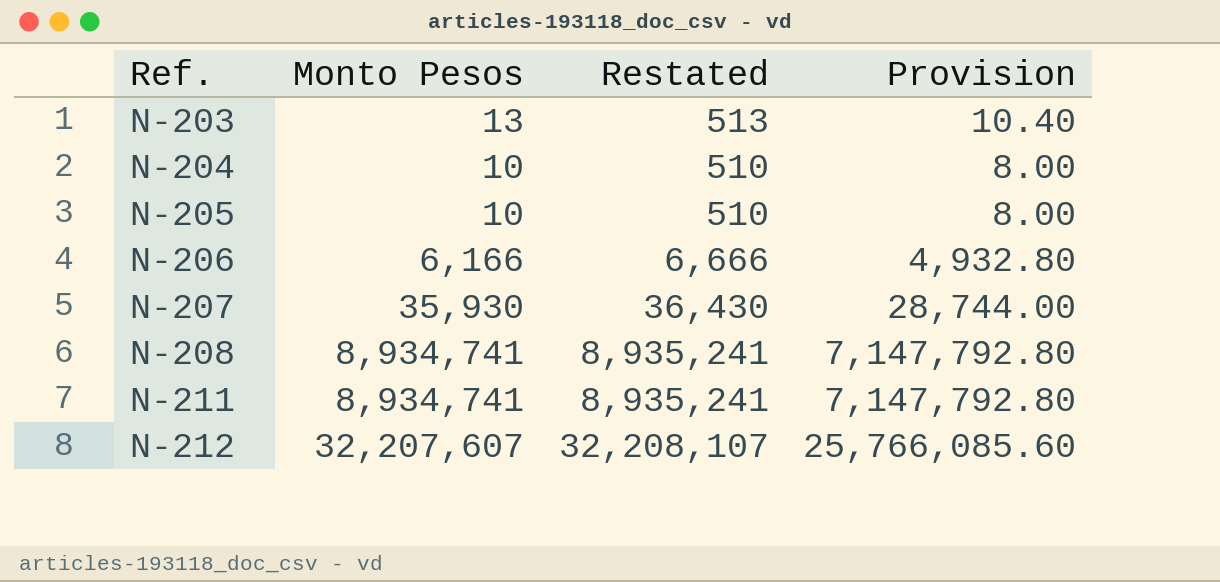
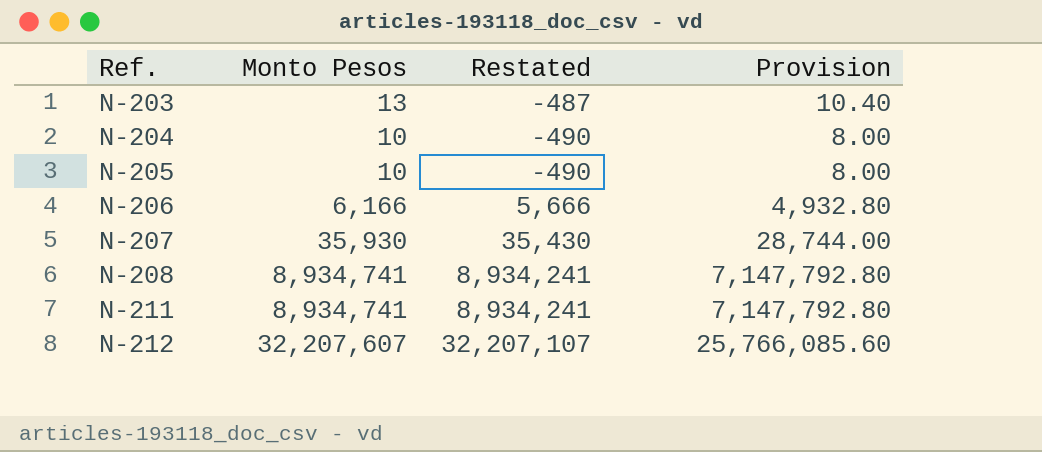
column Restated | formula: [Monto Pesos] + 500 -> [Monto Pesos] - 500

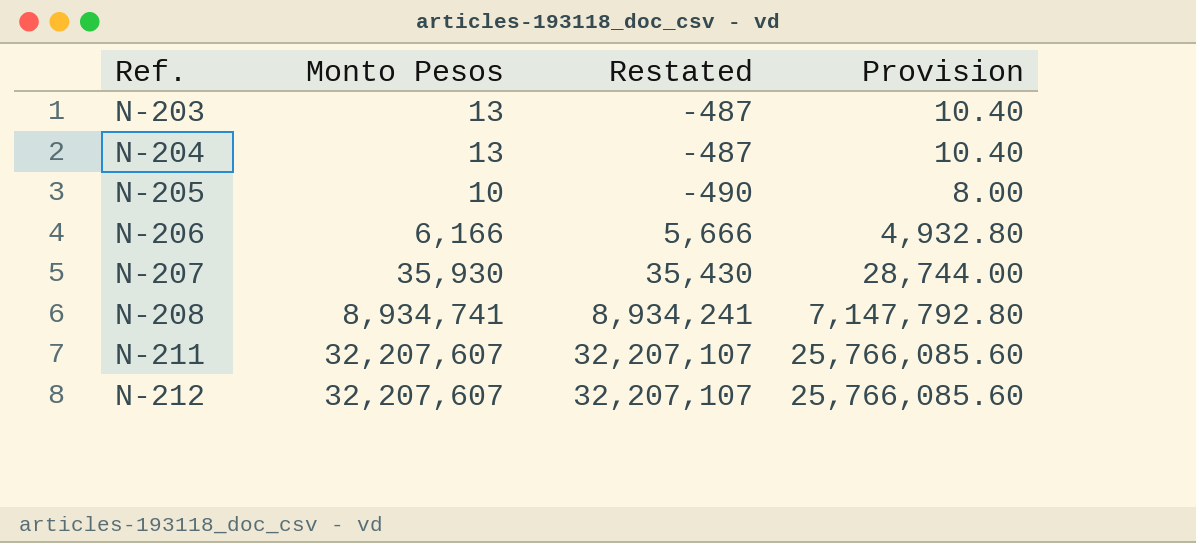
N-204 | Monto Pesos: 10 -> 13
N-204 | Restated: -490 -> -487
N-204 | Provision: 8.00 -> 10.40
N-211 | Monto Pesos: 8,934,741 -> 32,207,607
N-211 | Restated: 8,934,241 -> 32,207,107
N-211 | Provision: 7,147,792.80 -> 25,766,085.60

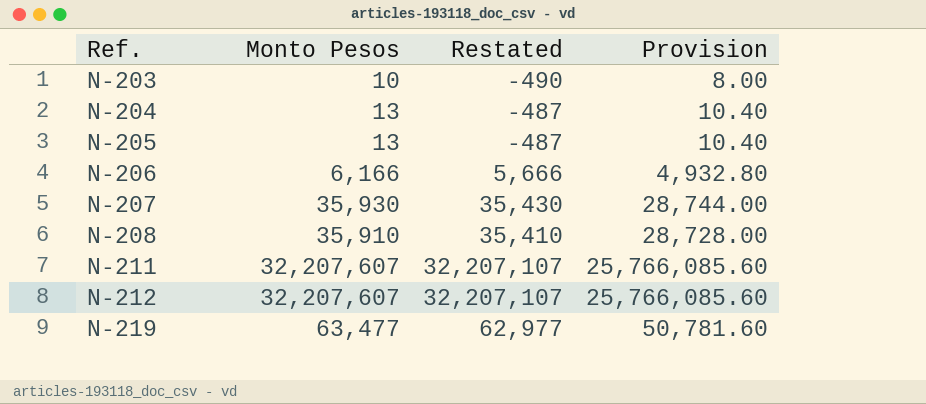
N-203 | Monto Pesos: 13 -> 10
N-203 | Restated: -487 -> -490
N-203 | Provision: 10.40 -> 8.00
N-205 | Monto Pesos: 10 -> 13
N-205 | Restated: -490 -> -487
N-205 | Provision: 8.00 -> 10.40
N-208 | Monto Pesos: 8,934,741 -> 35,910
N-208 | Restated: 8,934,241 -> 35,410
N-208 | Provision: 7,147,792.80 -> 28,728.00
row N-219: none -> 63,477 | 62,977 | 50,781.60

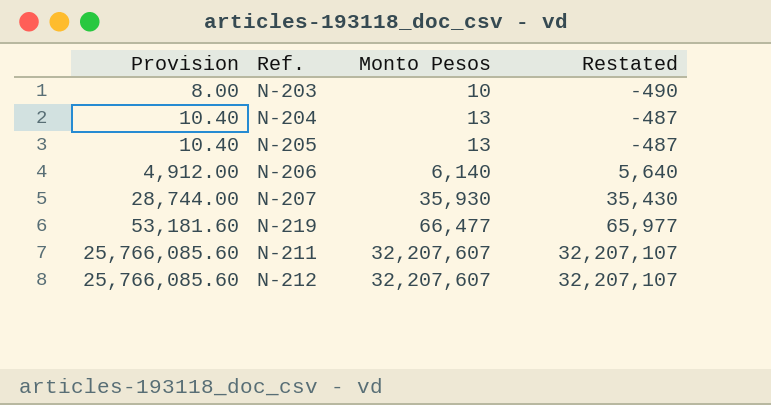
row order: Ref. ascending -> Provision ascending
column Provision | position: 4 -> 1
row N-208: 35,910 | 35,410 | 28,728.00 -> none
N-206 | Provision: 4,932.80 -> 4,912.00
N-206 | Monto Pesos: 6,166 -> 6,140
N-206 | Restated: 5,666 -> 5,640
N-219 | Provision: 50,781.60 -> 53,181.60
N-219 | Monto Pesos: 63,477 -> 66,477
N-219 | Restated: 62,977 -> 65,977

